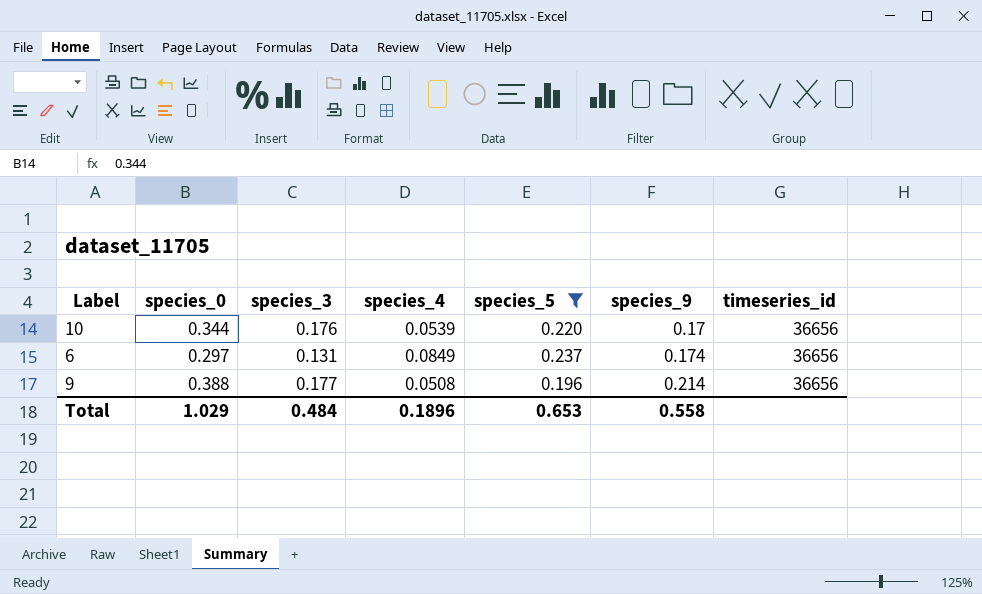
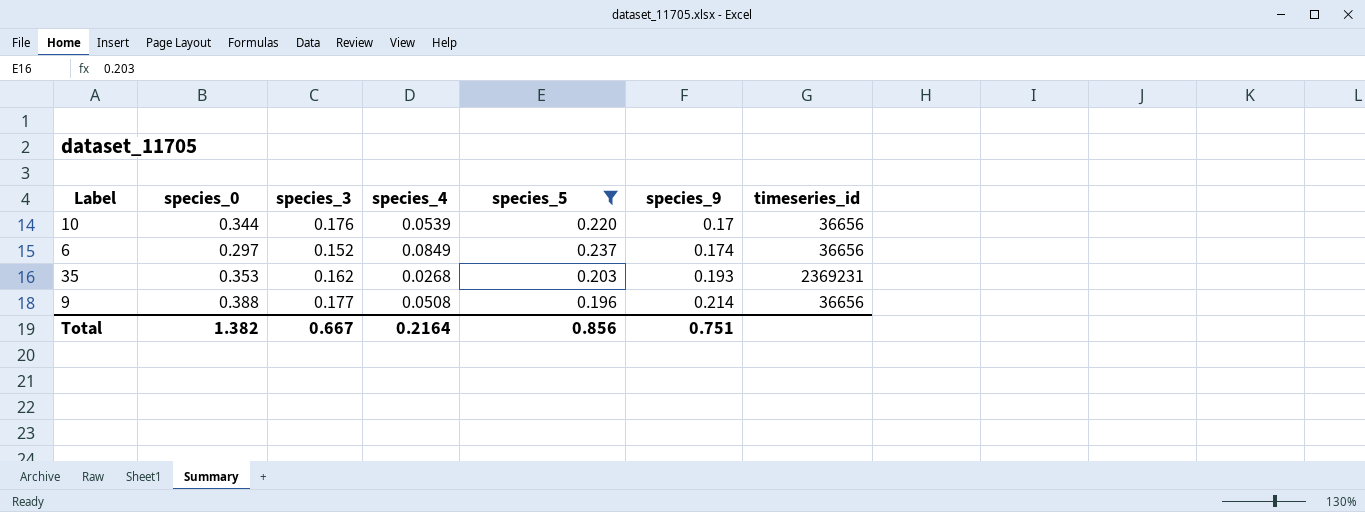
6 | species_3: 0.131 -> 0.152
row 35: none -> 0.353 | 0.162 | 0.0268 | 0.203 | 0.193 | 2369231
Total | species_0: 1.029 -> 1.382
Total | species_3: 0.484 -> 0.667
Total | species_4: 0.1896 -> 0.2164
Total | species_5: 0.653 -> 0.856
Total | species_9: 0.558 -> 0.751

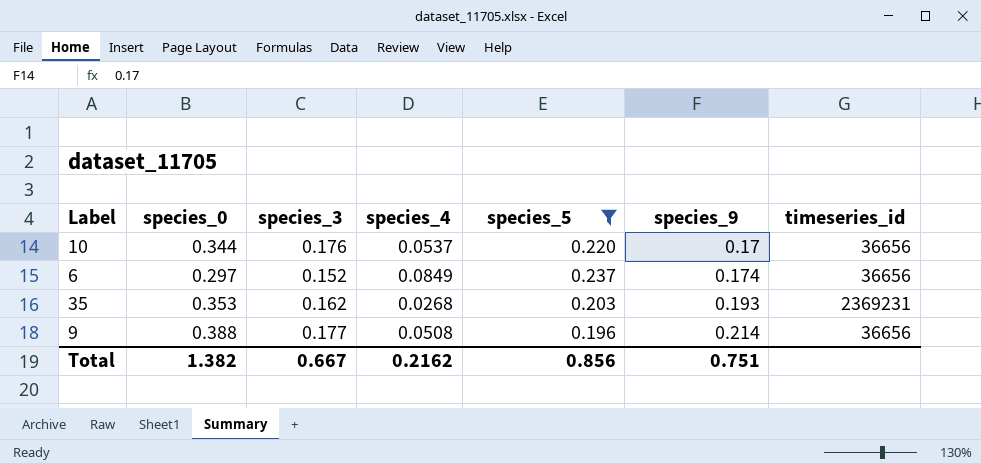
10 | species_4: 0.0539 -> 0.0537
Total | species_4: 0.2164 -> 0.2162

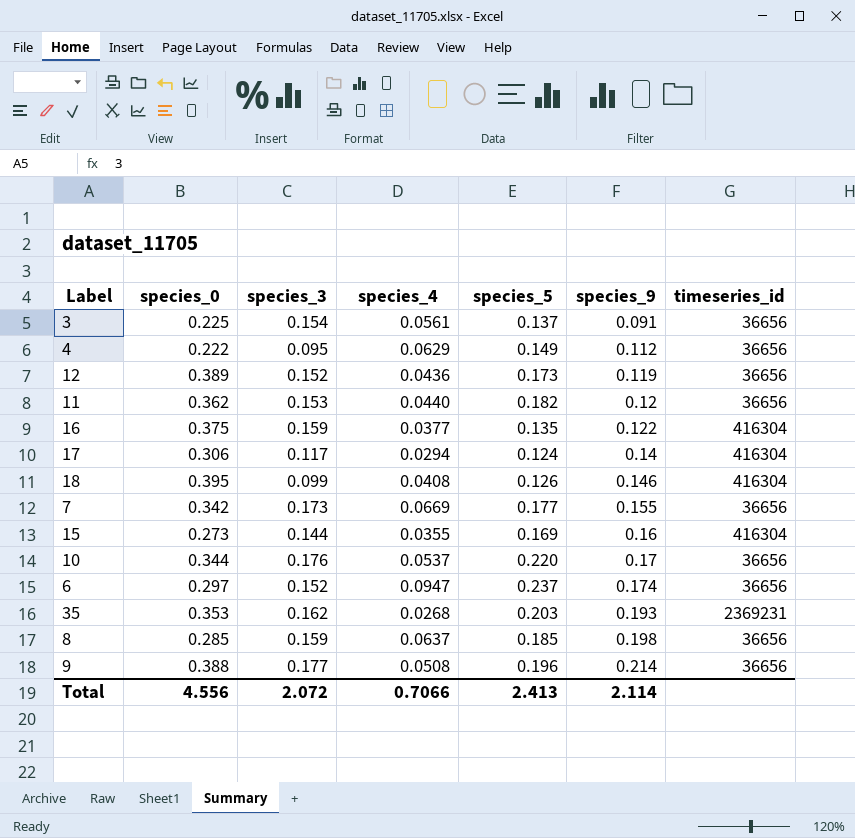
filter: species_5 >= 0.196 -> none
6 | species_4: 0.0849 -> 0.0947
Total | species_0: 1.382 -> 4.556
Total | species_3: 0.667 -> 2.072
Total | species_4: 0.2162 -> 0.7066
Total | species_5: 0.856 -> 2.413
Total | species_9: 0.751 -> 2.114

